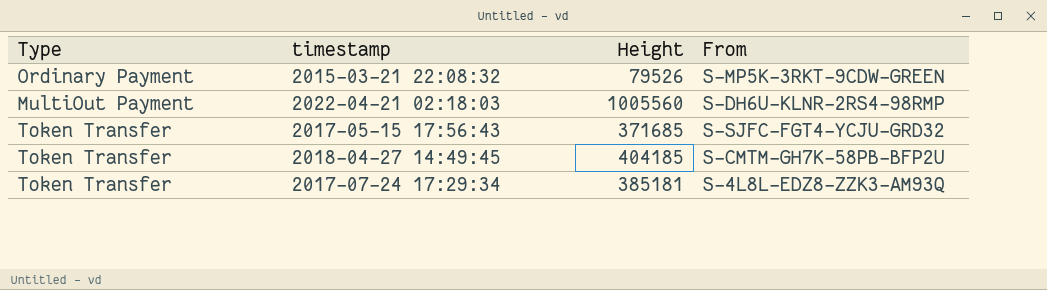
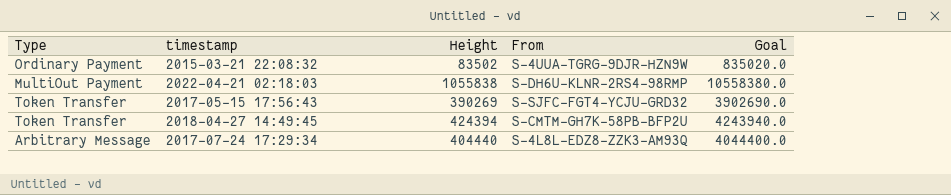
column Goal | formula: none -> [Height] * 10
2015-03-21 22:08:32 | Height: 79526 -> 83502
2015-03-21 22:08:32 | From: S-MP5K-3RKT-9CDW-GREEN -> S-4UUA-TGRG-9DJR-HZN9W
2022-04-21 02:18:03 | Height: 1005560 -> 1055838
2017-05-15 17:56:43 | Height: 371685 -> 390269
2018-04-27 14:49:45 | Height: 404185 -> 424394
2017-07-24 17:29:34 | Type: Token Transfer -> Arbitrary Message
2017-07-24 17:29:34 | Height: 385181 -> 404440

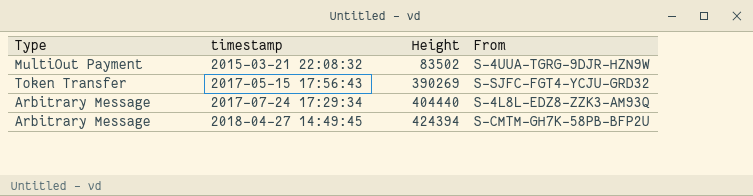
row order: none -> timestamp ascending
column Goal | formula: [Height] * 10 -> none
row 2022-04-21 02:18:03: MultiOut Payment | 1055838 | S-DH6U-KLNR-2RS4-98RMP | 10558380.0 -> none
2015-03-21 22:08:32 | Type: Ordinary Payment -> MultiOut Payment
2018-04-27 14:49:45 | Type: Token Transfer -> Arbitrary Message

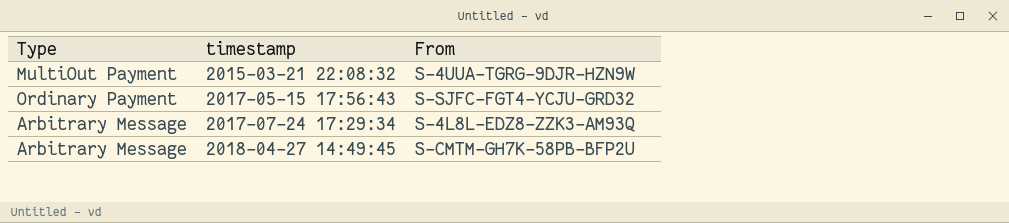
column Height | position: 3 -> none
2017-05-15 17:56:43 | Type: Token Transfer -> Ordinary Payment

